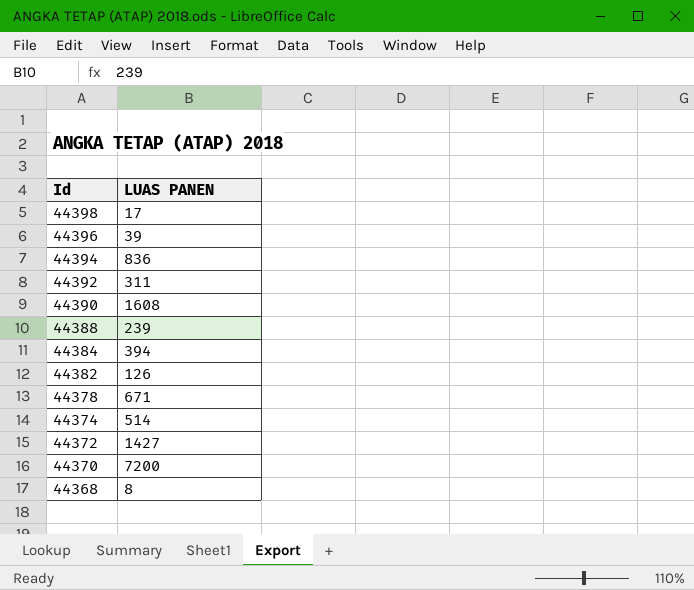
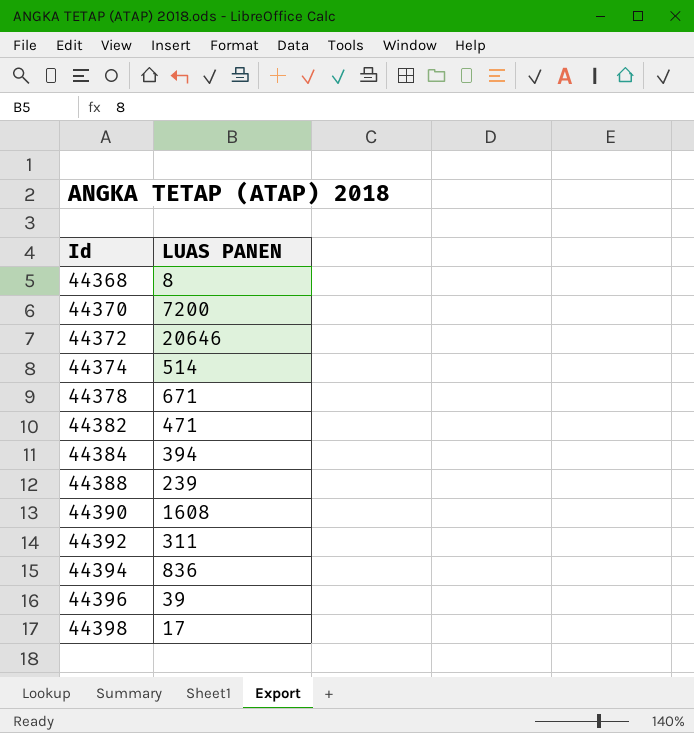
row order: Id descending -> Id ascending
44372 | LUAS PANEN: 1427 -> 20646
44382 | LUAS PANEN: 126 -> 471

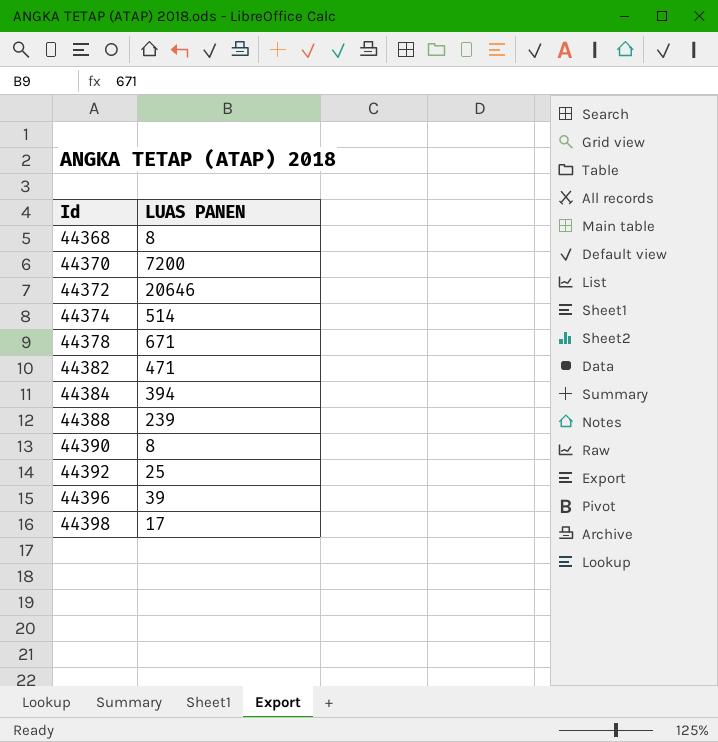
row 44394: 836 -> none
44390 | LUAS PANEN: 1608 -> 8
44392 | LUAS PANEN: 311 -> 25

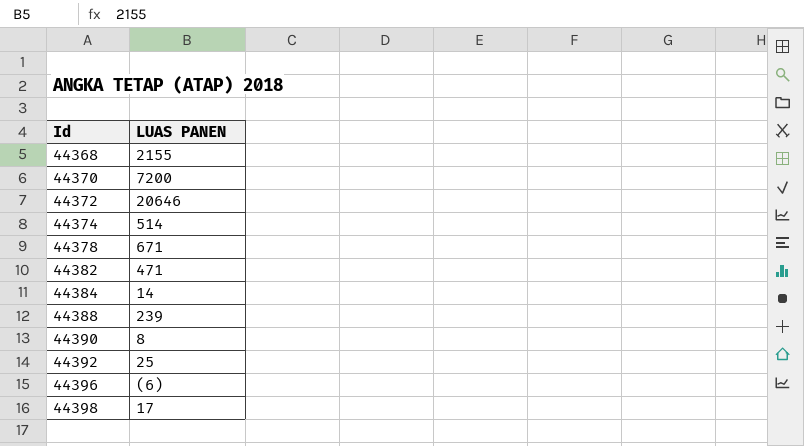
44368 | LUAS PANEN: 8 -> 2155
44384 | LUAS PANEN: 394 -> 14
44396 | LUAS PANEN: 39 -> (6)

